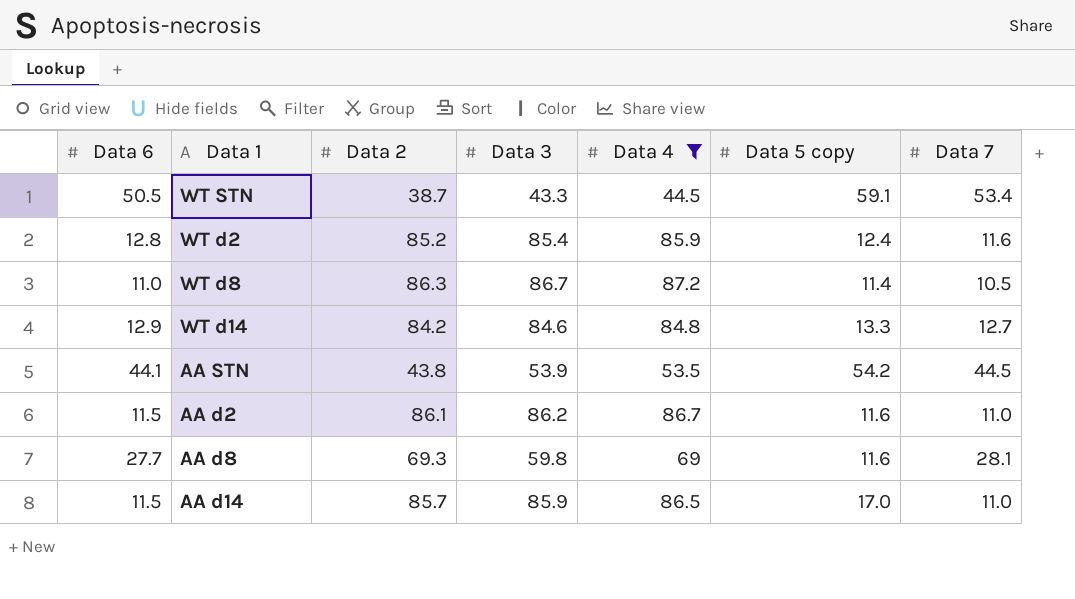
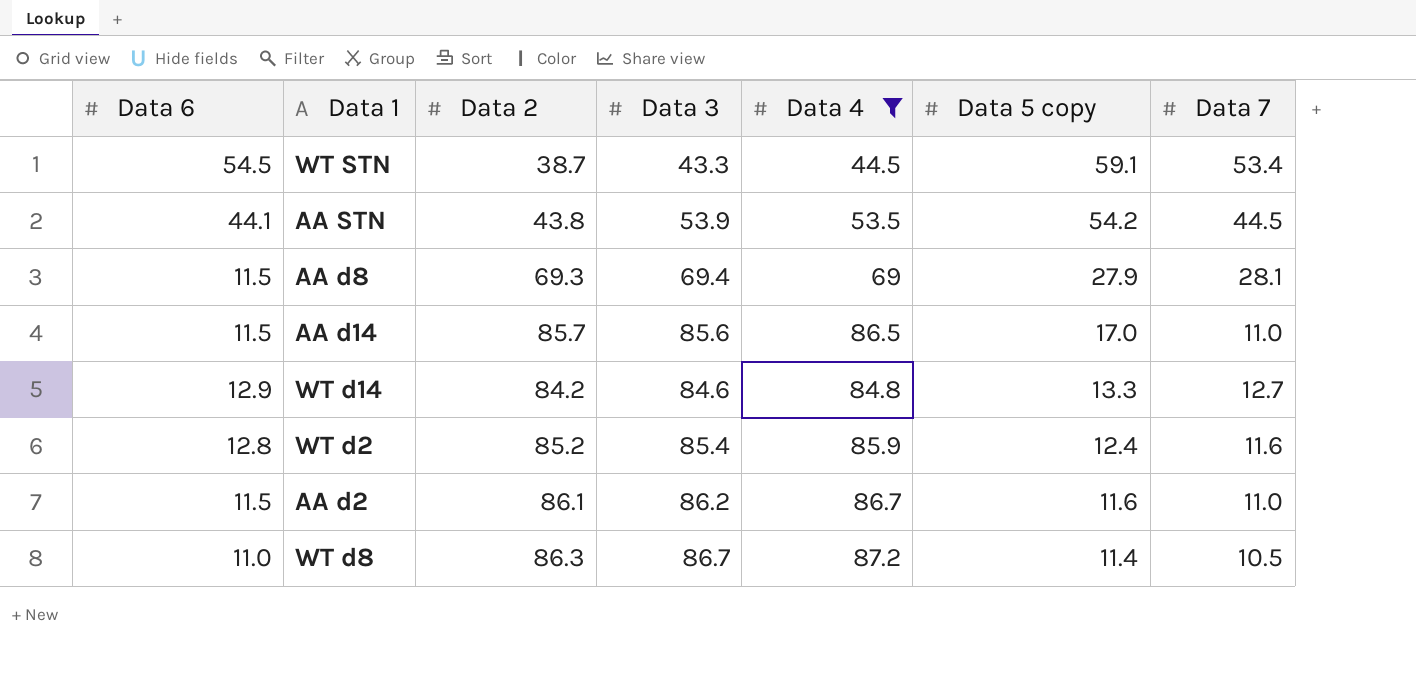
row order: none -> Data 5 copy descending
WT STN | Data 6: 50.5 -> 54.5
AA d8 | Data 6: 27.7 -> 11.5
AA d8 | Data 3: 59.8 -> 69.4
AA d8 | Data 5 copy: 11.6 -> 27.9
AA d14 | Data 3: 85.9 -> 85.6

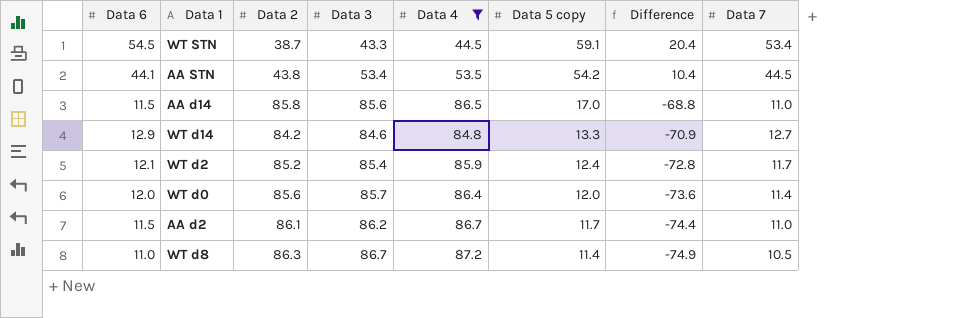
column Difference | formula: none -> [Data 5 copy] - [Data 2]
row AA d8: 11.5 | 69.3 | 69.4 | 69 | 27.9 | 28.1 -> none
AA STN | Data 3: 53.9 -> 53.4
AA d14 | Data 2: 85.7 -> 85.8
WT d2 | Data 6: 12.8 -> 12.1
WT d2 | Data 7: 11.6 -> 11.7
row WT d0: none -> 12.0 | 85.6 | 85.7 | 86.4 | 12.0 | -73.6 | 11.4
AA d2 | Data 5 copy: 11.6 -> 11.7

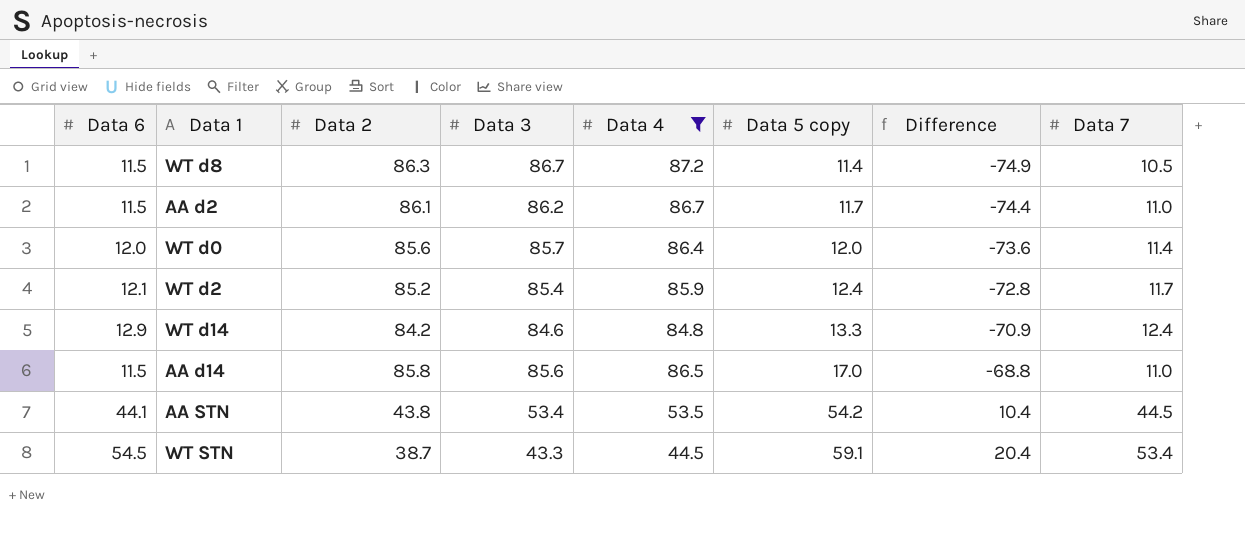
row order: Data 5 copy descending -> Data 5 copy ascending
WT d8 | Data 6: 11.0 -> 11.5
WT d14 | Data 7: 12.7 -> 12.4

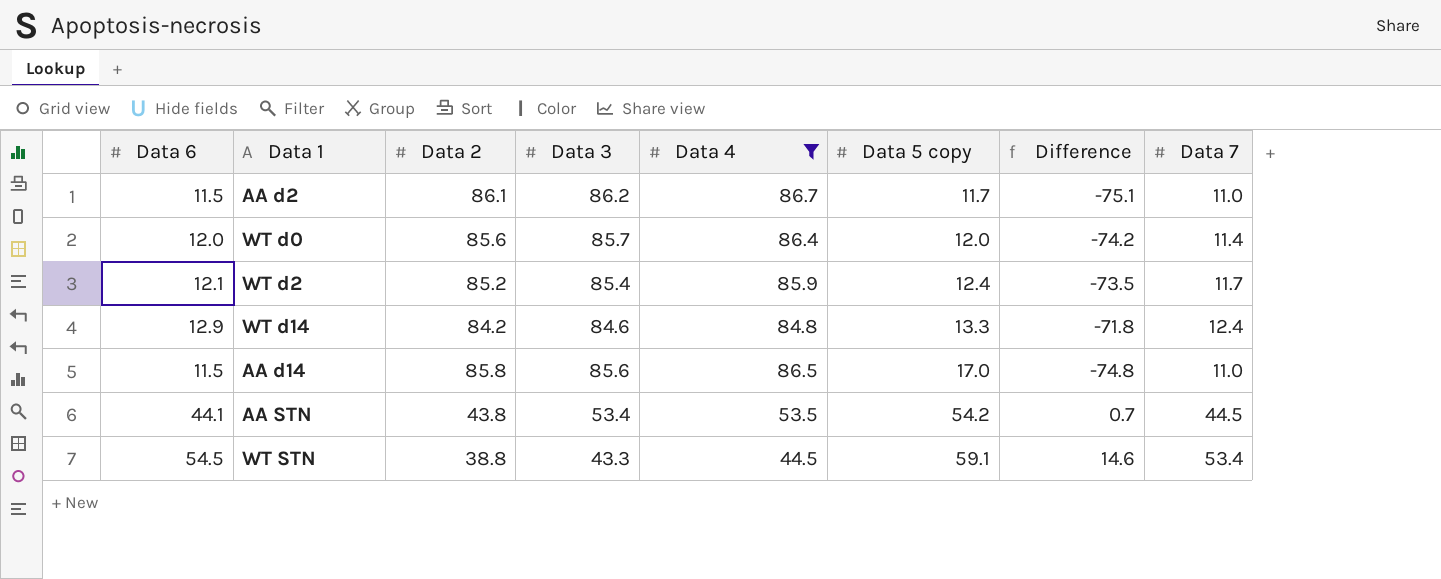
column Difference | formula: [Data 5 copy] - [Data 2] -> [Data 7] - [Data 2]
row WT d8: 11.5 | 86.3 | 86.7 | 87.2 | 11.4 | -74.9 | 10.5 -> none
WT STN | Data 2: 38.7 -> 38.8

